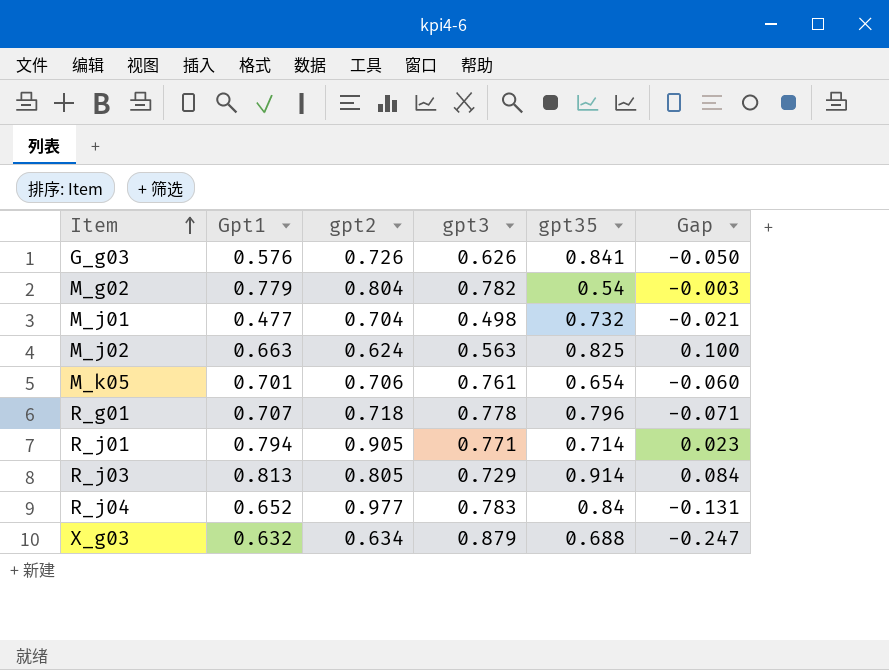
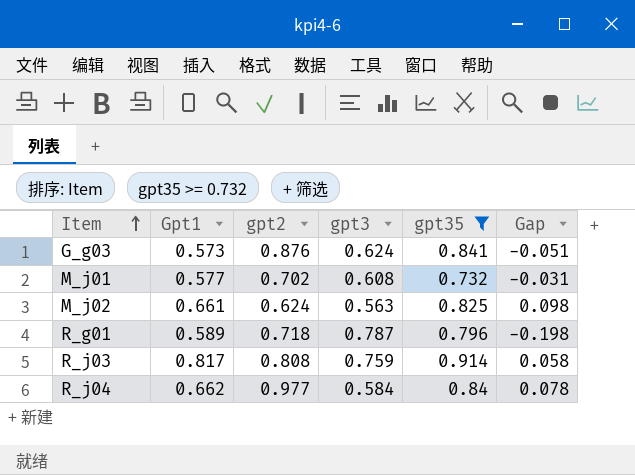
filter: none -> gpt35 >= 0.732
G_g03 | Gpt1: 0.576 -> 0.573
G_g03 | gpt2: 0.726 -> 0.876
G_g03 | gpt3: 0.626 -> 0.624
G_g03 | Gap: -0.050 -> -0.051
M_j01 | Gpt1: 0.477 -> 0.577
M_j01 | gpt2: 0.704 -> 0.702
M_j01 | gpt3: 0.498 -> 0.608
M_j01 | Gap: -0.021 -> -0.031
M_j02 | Gpt1: 0.663 -> 0.661
M_j02 | Gap: 0.100 -> 0.098
R_g01 | Gpt1: 0.707 -> 0.589
R_g01 | gpt3: 0.778 -> 0.787
R_g01 | Gap: -0.071 -> -0.198
R_j03 | Gpt1: 0.813 -> 0.817
R_j03 | gpt2: 0.805 -> 0.808
R_j03 | gpt3: 0.729 -> 0.759
R_j03 | Gap: 0.084 -> 0.058
R_j04 | Gpt1: 0.652 -> 0.662
R_j04 | gpt3: 0.783 -> 0.584
R_j04 | Gap: -0.131 -> 0.078

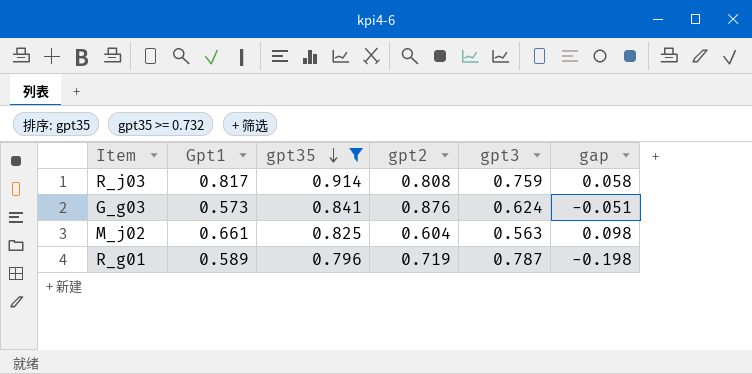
row order: Item ascending -> gpt35 descending
column gpt35 | position: 5 -> 3
column name: Gap -> gap
row M_j01: 0.577 | 0.702 | 0.608 | 0.732 | -0.031 -> none
row R_j04: 0.662 | 0.977 | 0.584 | 0.84 | 0.078 -> none
M_j02 | gpt2: 0.624 -> 0.604
R_g01 | gpt2: 0.718 -> 0.719

